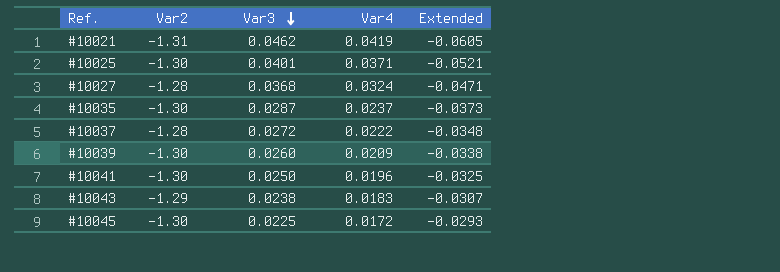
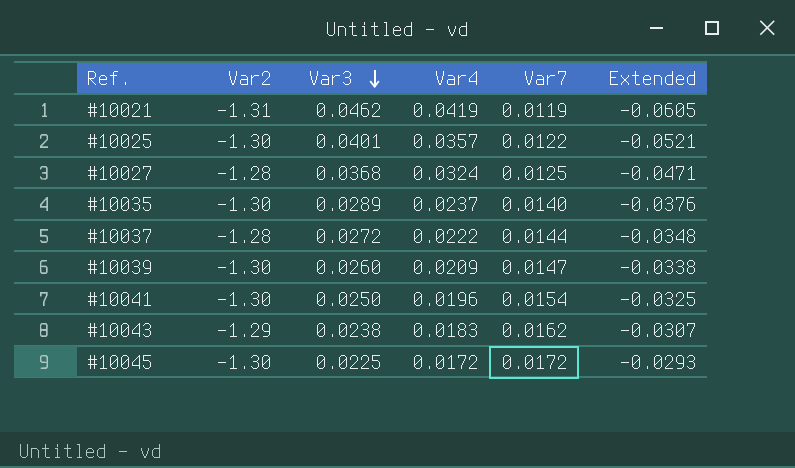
column Var7 | position: none -> 5
#10025 | Var4: 0.0371 -> 0.0357
#10035 | Var3: 0.0287 -> 0.0289
#10035 | Extended: -0.0373 -> -0.0376

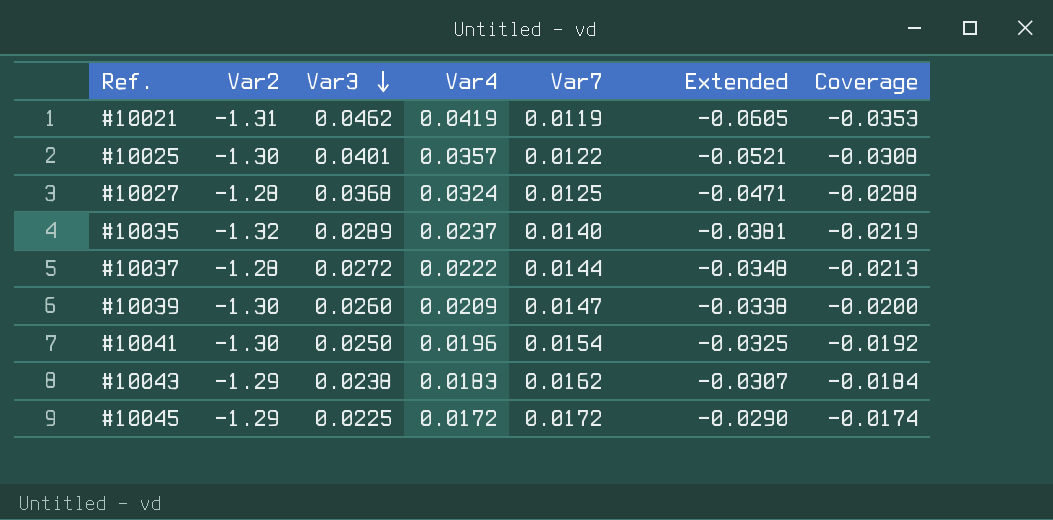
column Coverage | formula: none -> [Var3] / [Var2]
#10035 | Var2: -1.30 -> -1.32
#10035 | Extended: -0.0376 -> -0.0381
#10045 | Var2: -1.30 -> -1.29
#10045 | Extended: -0.0293 -> -0.0290

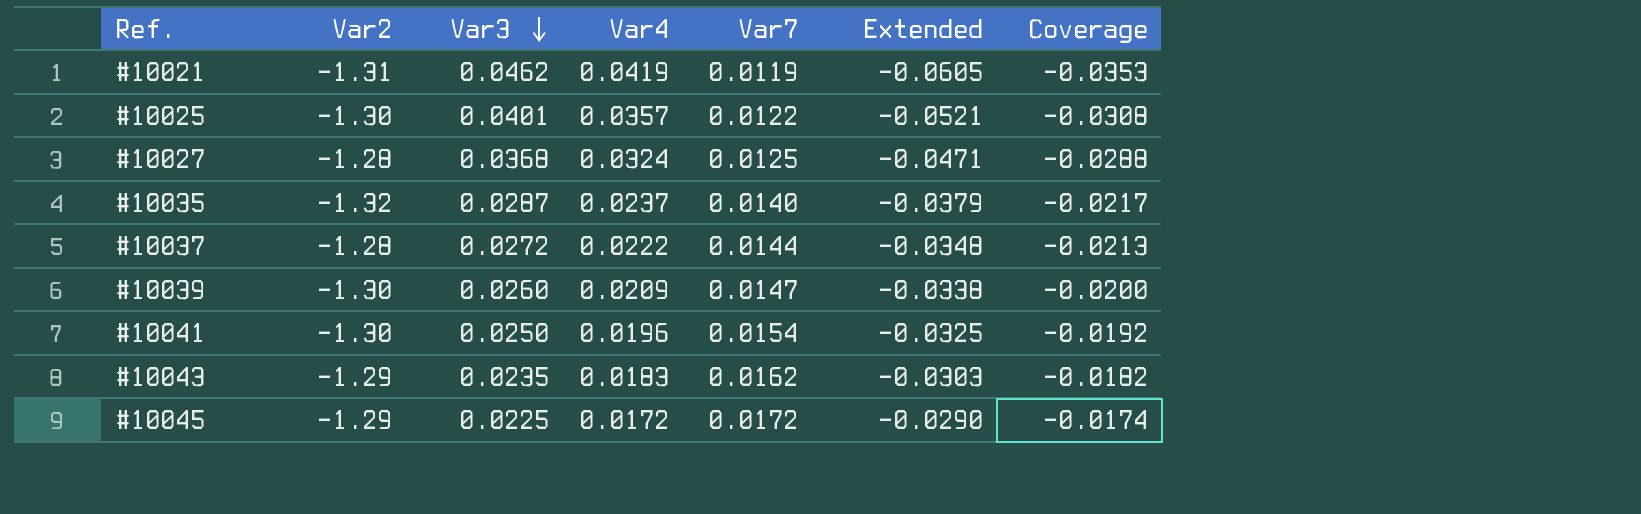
#10035 | Var3: 0.0289 -> 0.0287
#10035 | Extended: -0.0381 -> -0.0379
#10035 | Coverage: -0.0219 -> -0.0217
#10043 | Var3: 0.0238 -> 0.0235
#10043 | Extended: -0.0307 -> -0.0303
#10043 | Coverage: -0.0184 -> -0.0182

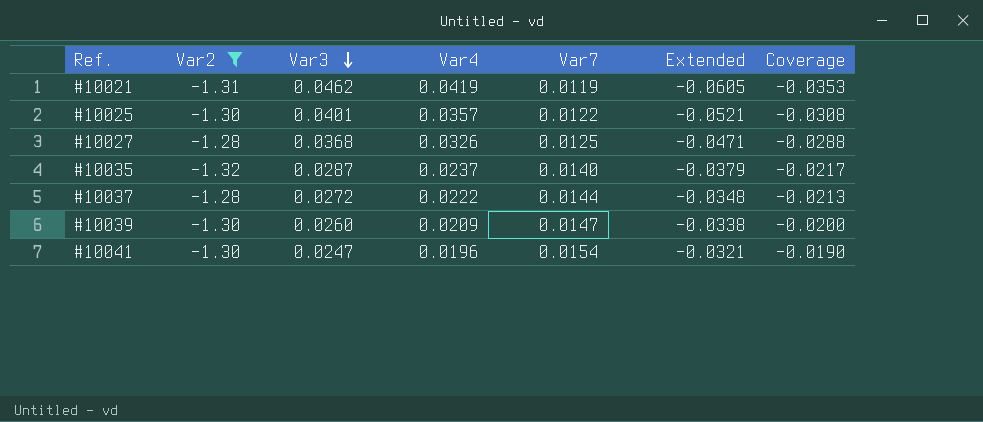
filter: none -> Var2 != -1.29
#10027 | Var4: 0.0324 -> 0.0326
#10041 | Var3: 0.0250 -> 0.0247
#10041 | Extended: -0.0325 -> -0.0321
#10041 | Coverage: -0.0192 -> -0.0190

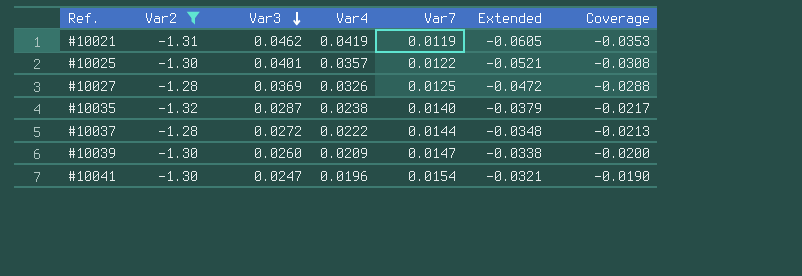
#10027 | Var3: 0.0368 -> 0.0369
#10027 | Extended: -0.0471 -> -0.0472
#10035 | Var4: 0.0237 -> 0.0238

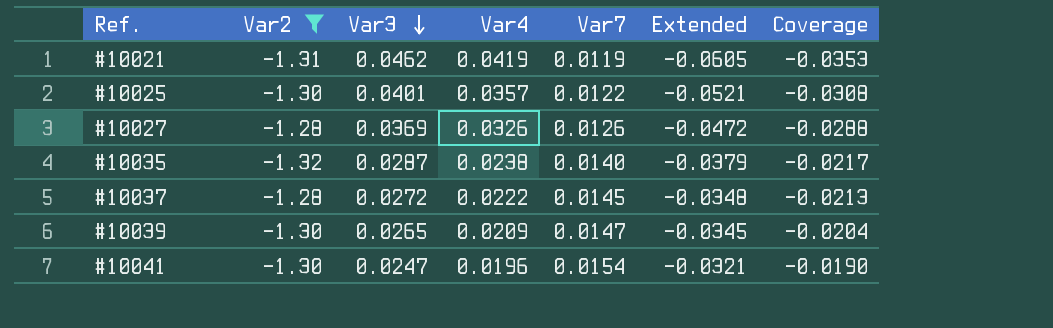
#10027 | Var7: 0.0125 -> 0.0126
#10037 | Var7: 0.0144 -> 0.0145
#10039 | Var3: 0.0260 -> 0.0265
#10039 | Extended: -0.0338 -> -0.0345
#10039 | Coverage: -0.0200 -> -0.0204

